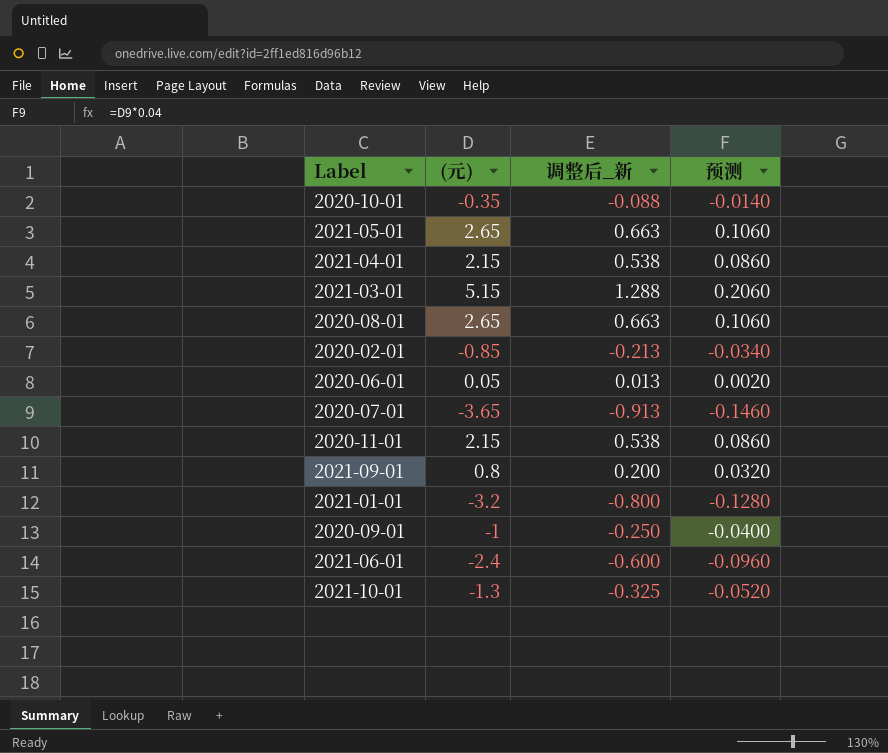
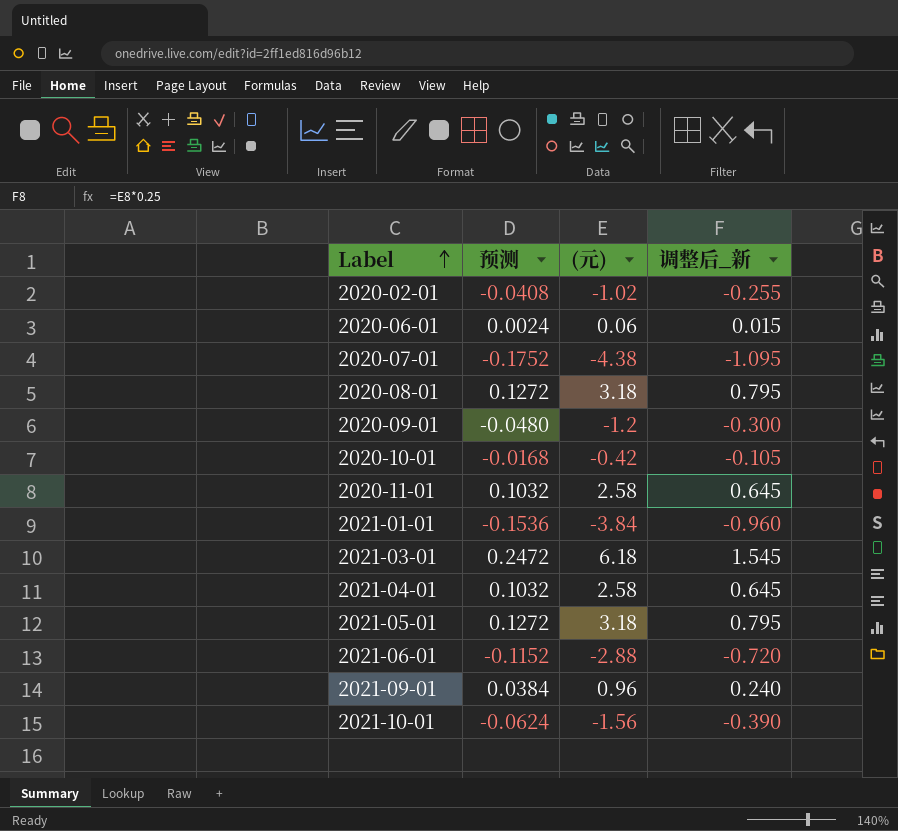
row order: none -> Label ascending
column 预测 | position: 4 -> 2
2020-02-01 | 预测: -0.0340 -> -0.0408
2020-02-01 | (元): -0.85 -> -1.02
2020-02-01 | 调整后_新: -0.213 -> -0.255
2020-06-01 | 预测: 0.0020 -> 0.0024
2020-06-01 | (元): 0.05 -> 0.06
2020-06-01 | 调整后_新: 0.013 -> 0.015
2020-07-01 | 预测: -0.1460 -> -0.1752
2020-07-01 | (元): -3.65 -> -4.38
2020-07-01 | 调整后_新: -0.913 -> -1.095
2020-08-01 | 预测: 0.1060 -> 0.1272
2020-08-01 | (元): 2.65 -> 3.18
2020-08-01 | 调整后_新: 0.663 -> 0.795
2020-09-01 | 预测: -0.0400 -> -0.0480
2020-09-01 | (元): -1 -> -1.2
2020-09-01 | 调整后_新: -0.250 -> -0.300
2020-10-01 | 预测: -0.0140 -> -0.0168
2020-10-01 | (元): -0.35 -> -0.42
2020-10-01 | 调整后_新: -0.088 -> -0.105
2020-11-01 | 预测: 0.0860 -> 0.1032
2020-11-01 | (元): 2.15 -> 2.58
2020-11-01 | 调整后_新: 0.538 -> 0.645
2021-01-01 | 预测: -0.1280 -> -0.1536
2021-01-01 | (元): -3.2 -> -3.84
2021-01-01 | 调整后_新: -0.800 -> -0.960
2021-03-01 | 预测: 0.2060 -> 0.2472
2021-03-01 | (元): 5.15 -> 6.18
2021-03-01 | 调整后_新: 1.288 -> 1.545
2021-04-01 | 预测: 0.0860 -> 0.1032
2021-04-01 | (元): 2.15 -> 2.58
2021-04-01 | 调整后_新: 0.538 -> 0.645
2021-05-01 | 预测: 0.1060 -> 0.1272
2021-05-01 | (元): 2.65 -> 3.18
2021-05-01 | 调整后_新: 0.663 -> 0.795
2021-06-01 | 预测: -0.0960 -> -0.1152
2021-06-01 | (元): -2.4 -> -2.88
2021-06-01 | 调整后_新: -0.600 -> -0.720
2021-09-01 | 预测: 0.0320 -> 0.0384
2021-09-01 | (元): 0.8 -> 0.96
2021-09-01 | 调整后_新: 0.200 -> 0.240
2021-10-01 | 预测: -0.0520 -> -0.0624
2021-10-01 | (元): -1.3 -> -1.56
2021-10-01 | 调整后_新: -0.325 -> -0.390

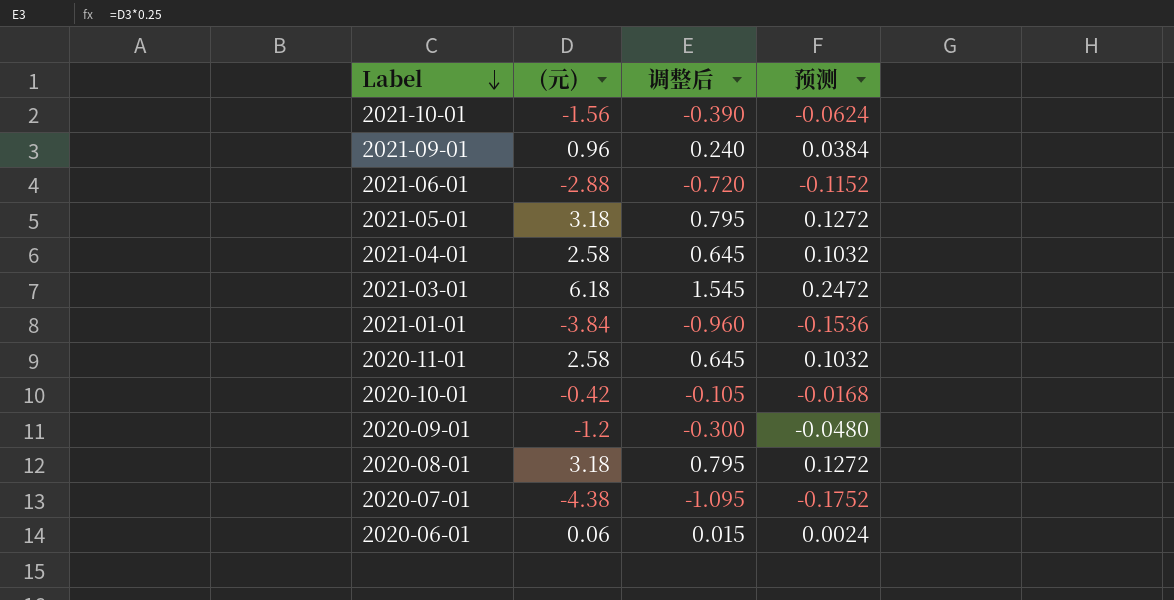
row order: Label ascending -> Label descending
column name: 调整后_新 -> 调整后
column 预测 | position: 2 -> 4
row 2020-02-01: -0.0408 | -1.02 | -0.255 -> none

